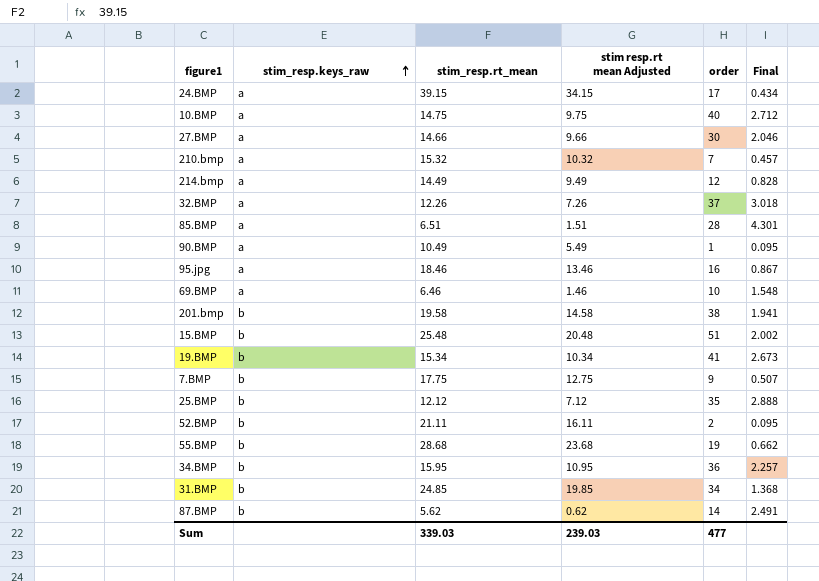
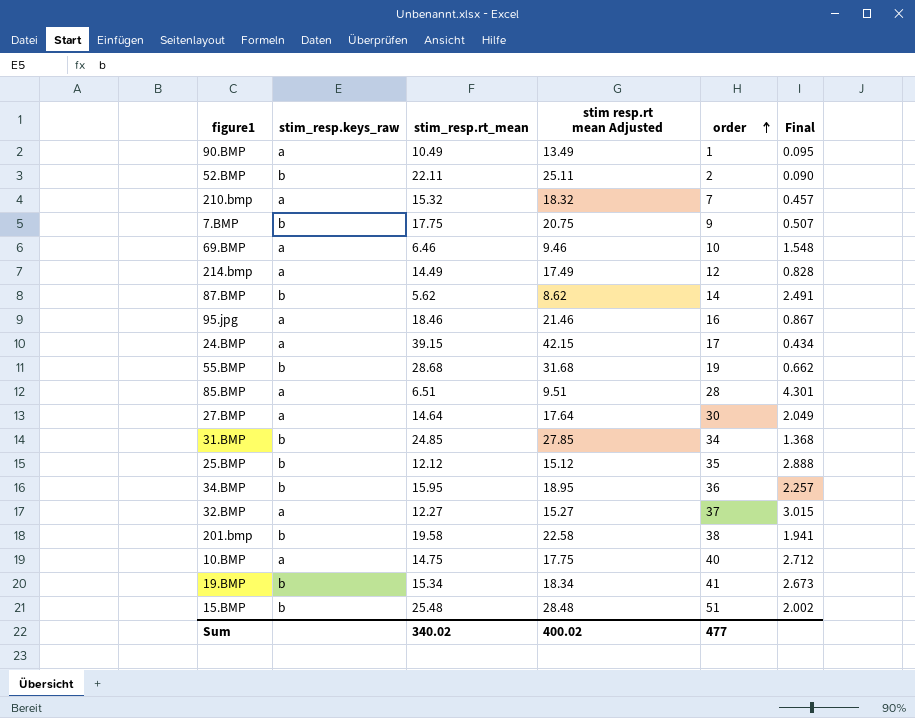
row order: stim_resp.keys_raw ascending -> order ascending
column stim resp.rt mean Adjusted | formula: [stim_resp.rt_mean] - 5 -> [stim_resp.rt_mean] + 3
52.BMP | stim_resp.rt_mean: 21.11 -> 22.11
52.BMP | Final: 0.095 -> 0.090
27.BMP | stim_resp.rt_mean: 14.66 -> 14.64
27.BMP | Final: 2.046 -> 2.049
32.BMP | stim_resp.rt_mean: 12.26 -> 12.27
32.BMP | Final: 3.018 -> 3.015
Sum | stim_resp.rt_mean: 339.03 -> 340.02
Sum | stim resp.rt mean Adjusted: 239.03 -> 400.02

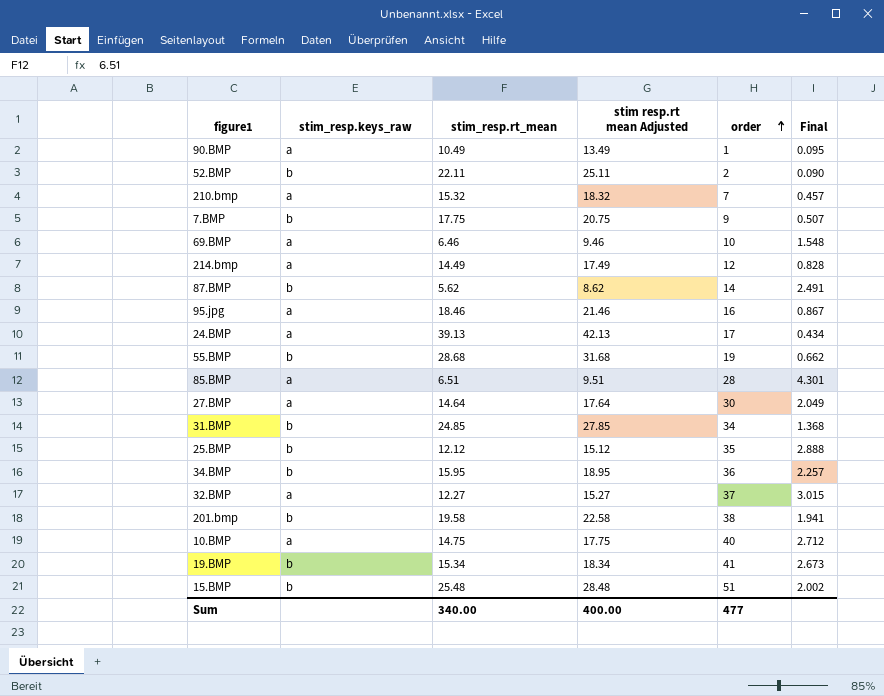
24.BMP | stim_resp.rt_mean: 39.15 -> 39.13
24.BMP | stim resp.rt mean Adjusted: 42.15 -> 42.13
Sum | stim_resp.rt_mean: 340.02 -> 340.00
Sum | stim resp.rt mean Adjusted: 400.02 -> 400.00

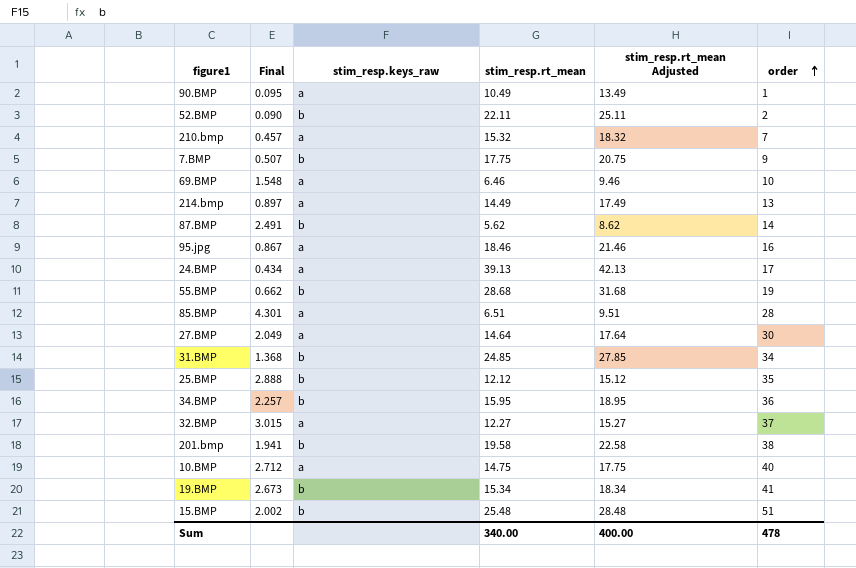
column Final | position: 6 -> 2
column name: stim resp.rt mean Adjusted -> stim_resp.rt_mean Adjusted
214.bmp | Final: 0.828 -> 0.897
214.bmp | order: 12 -> 13
Sum | order: 477 -> 478

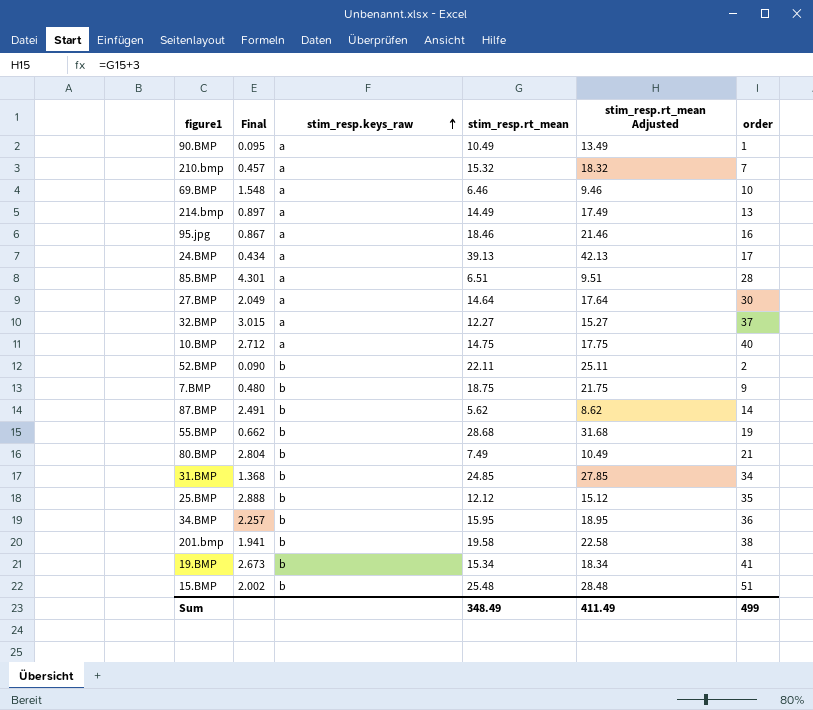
row order: order ascending -> stim_resp.keys_raw ascending
7.BMP | Final: 0.507 -> 0.480
7.BMP | stim_resp.rt_mean: 17.75 -> 18.75
7.BMP | stim_resp.rt_mean Adjusted: 20.75 -> 21.75
row 80.BMP: none -> 2.804 | b | 7.49 | 10.49 | 21
Sum | stim_resp.rt_mean: 340.00 -> 348.49
Sum | stim_resp.rt_mean Adjusted: 400.00 -> 411.49
Sum | order: 478 -> 499

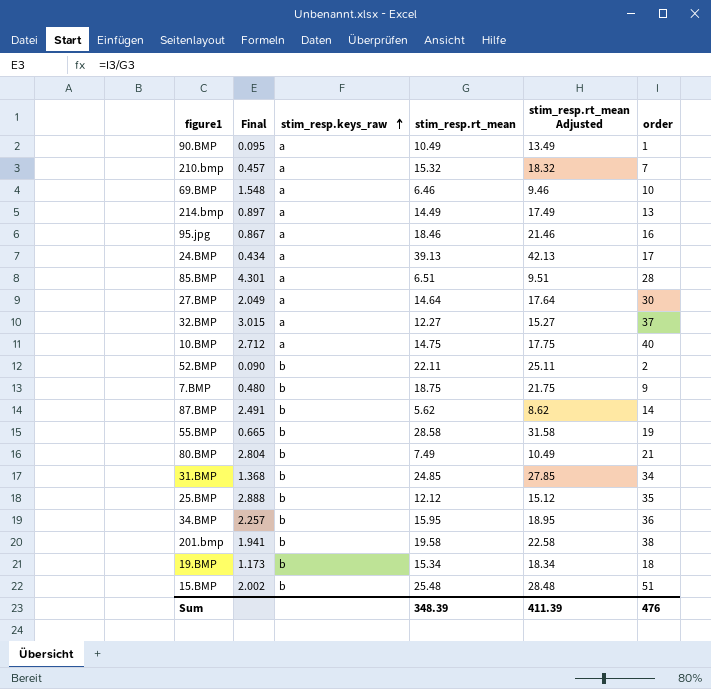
55.BMP | Final: 0.662 -> 0.665
55.BMP | stim_resp.rt_mean: 28.68 -> 28.58
55.BMP | stim_resp.rt_mean Adjusted: 31.68 -> 31.58
19.BMP | Final: 2.673 -> 1.173
19.BMP | order: 41 -> 18
Sum | stim_resp.rt_mean: 348.49 -> 348.39
Sum | stim_resp.rt_mean Adjusted: 411.49 -> 411.39
Sum | order: 499 -> 476

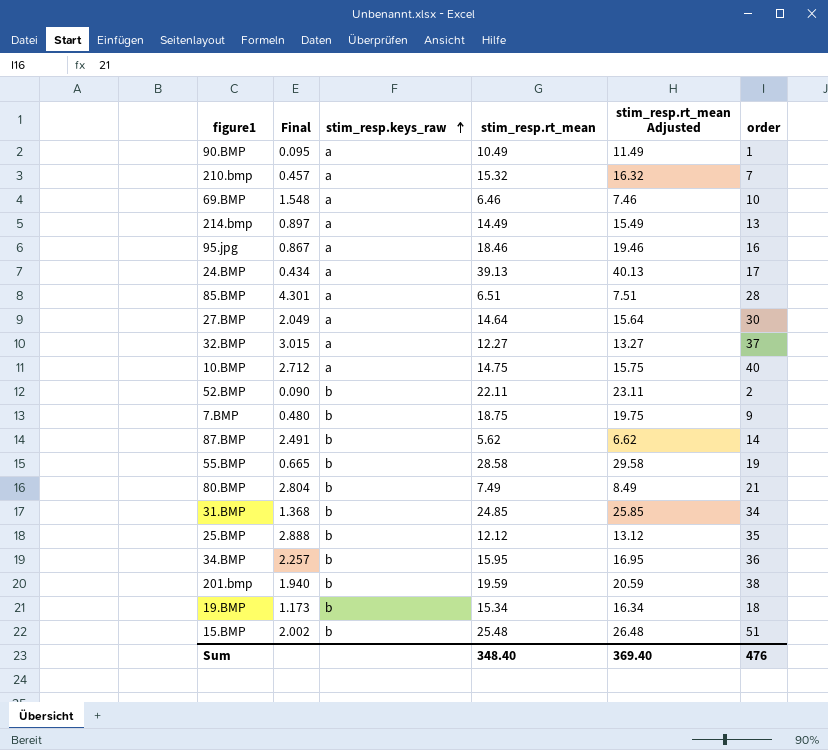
column stim_resp.rt_mean Adjusted | formula: [stim_resp.rt_mean] + 3 -> [stim_resp.rt_mean] + 1
201.bmp | Final: 1.941 -> 1.940
201.bmp | stim_resp.rt_mean: 19.58 -> 19.59
Sum | stim_resp.rt_mean: 348.39 -> 348.40
Sum | stim_resp.rt_mean Adjusted: 411.39 -> 369.40

